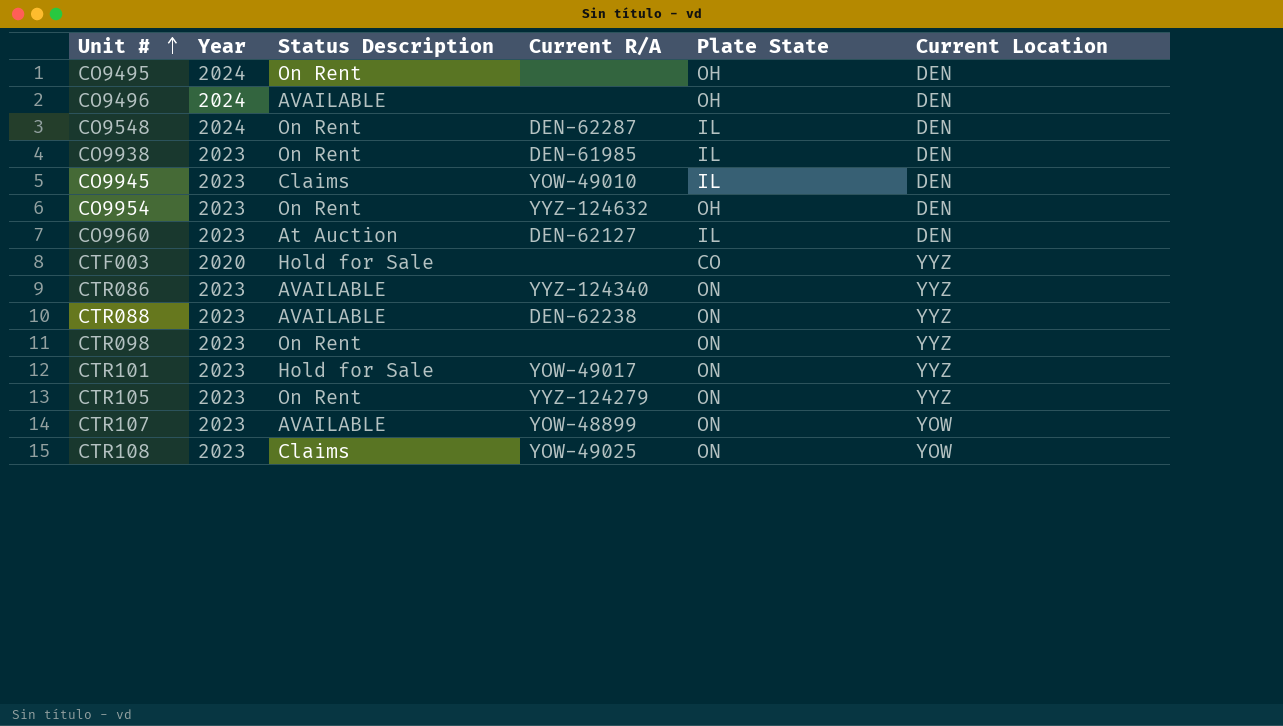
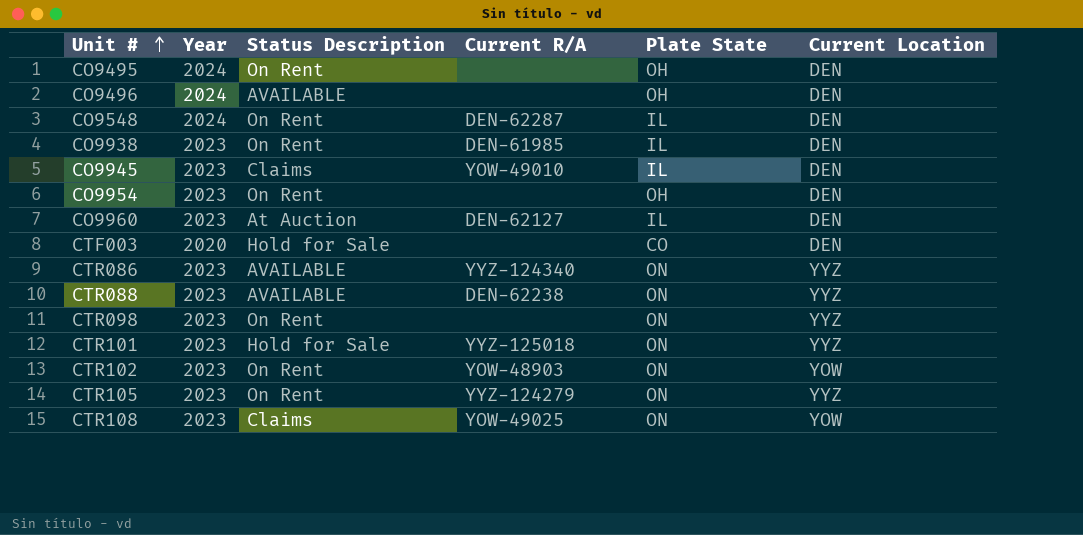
row CTR107: 2023 | AVAILABLE | YOW-48899 | ON | YOW -> none
CO9954 | Current R/A: YYZ-124632 -> none
CTF003 | Current Location: YYZ -> DEN
CTR101 | Current R/A: YOW-49017 -> YYZ-125018
row CTR102: none -> 2023 | On Rent | YOW-48903 | ON | YOW

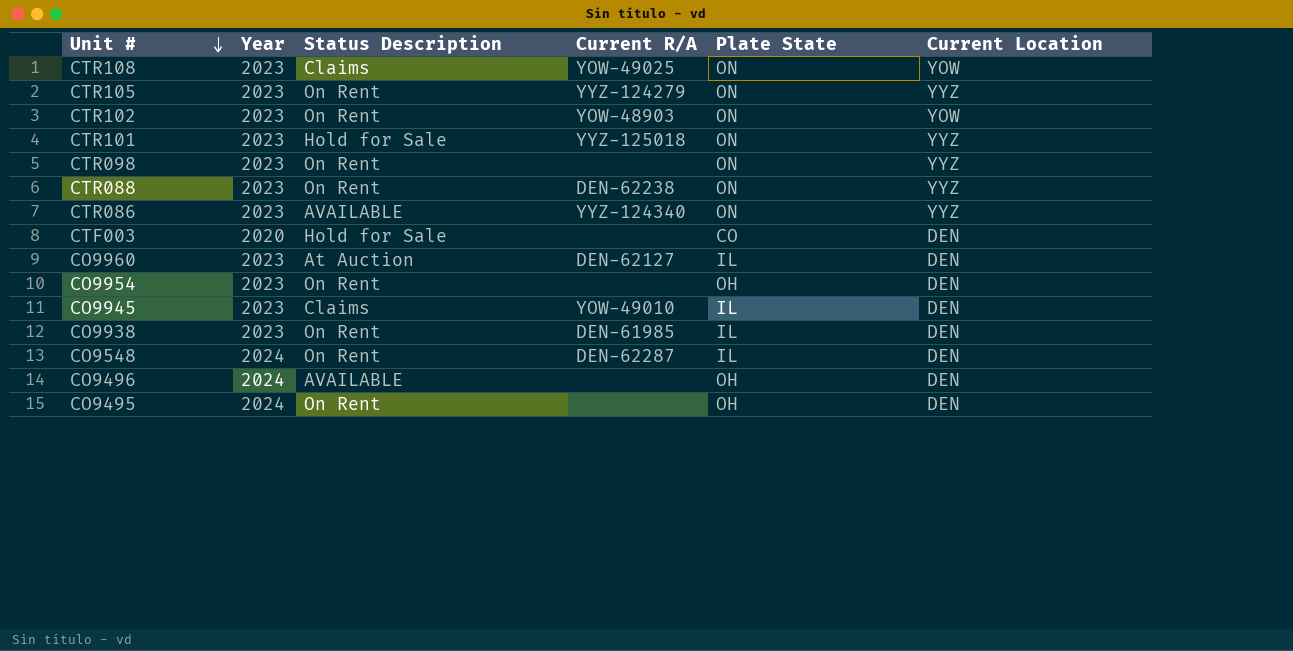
row order: Unit # ascending -> Unit # descending
CTR088 | Status Description: AVAILABLE -> On Rent

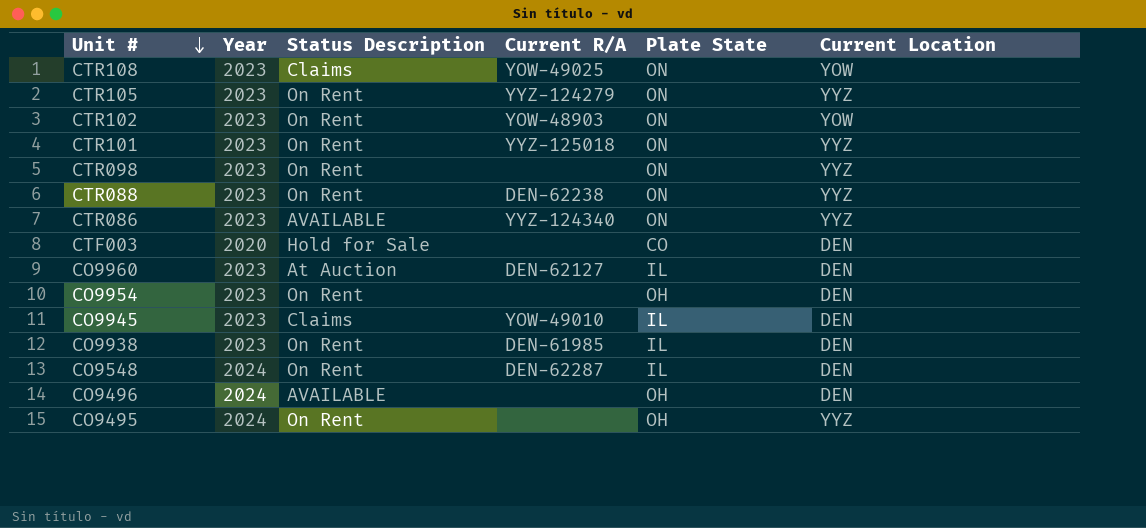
CTR101 | Status Description: Hold for Sale -> On Rent
CO9495 | Current Location: DEN -> YYZ

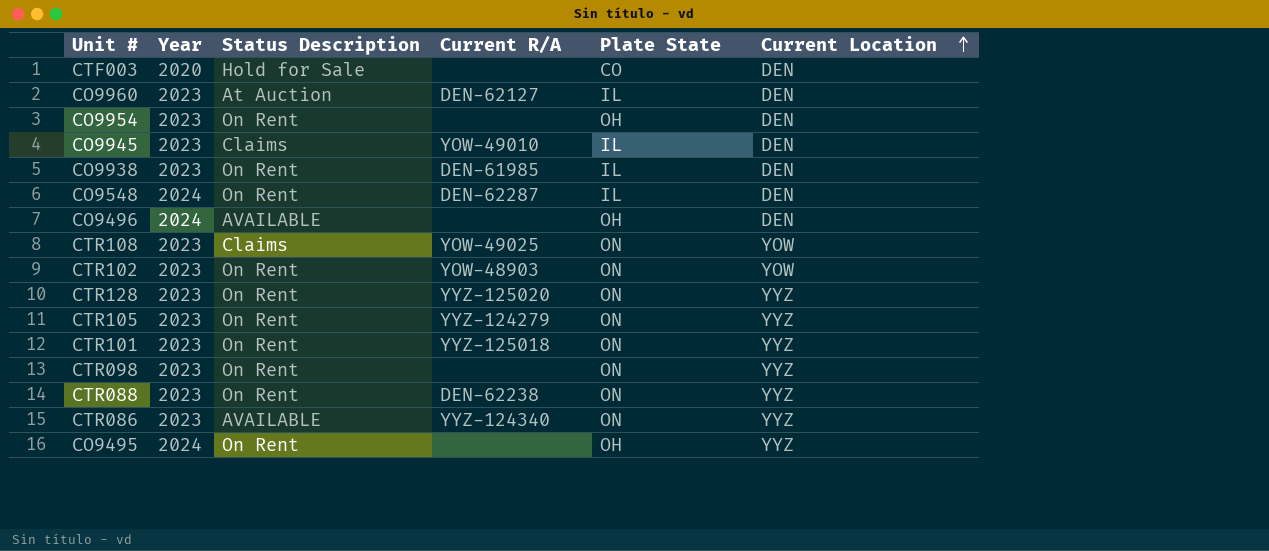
row order: Unit # descending -> Current Location ascending
row CTR128: none -> 2023 | On Rent | YYZ-125020 | ON | YYZ

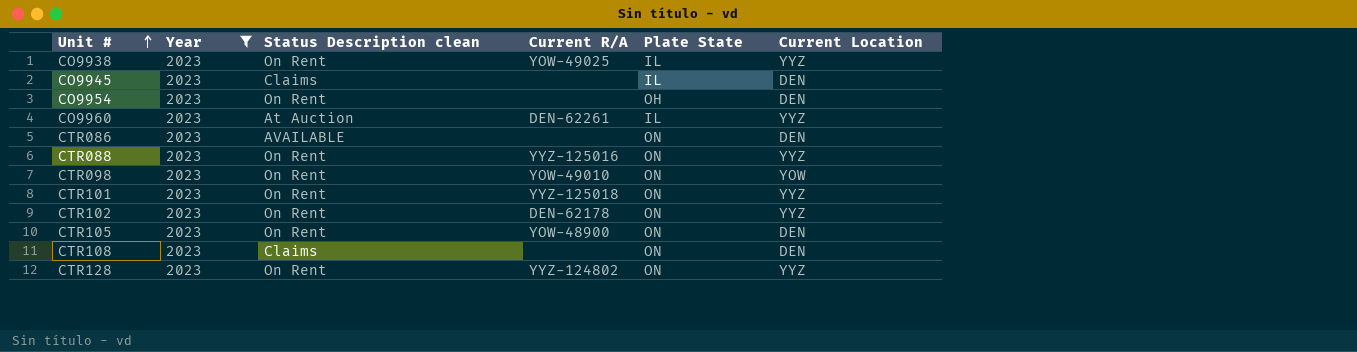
filter: none -> Year = 2023
row order: Current Location ascending -> Unit # ascending
column name: Status Description -> Status Description clean
CO9938 | Current R/A: DEN-61985 -> YOW-49025
CO9938 | Current Location: DEN -> YYZ
CO9945 | Current R/A: YOW-49010 -> none
CO9960 | Current R/A: DEN-62127 -> DEN-62261
CO9960 | Current Location: DEN -> YYZ
CTR086 | Current R/A: YYZ-124340 -> none
CTR086 | Current Location: YYZ -> DEN
CTR088 | Current R/A: DEN-62238 -> YYZ-125016
CTR098 | Current R/A: none -> YOW-49010
CTR098 | Current Location: YYZ -> YOW
CTR102 | Current R/A: YOW-48903 -> DEN-62178
CTR102 | Current Location: YOW -> YYZ
CTR105 | Current R/A: YYZ-124279 -> YOW-48900
CTR105 | Current Location: YYZ -> DEN
CTR108 | Current R/A: YOW-49025 -> none
CTR108 | Current Location: YOW -> DEN
CTR128 | Current R/A: YYZ-125020 -> YYZ-124802

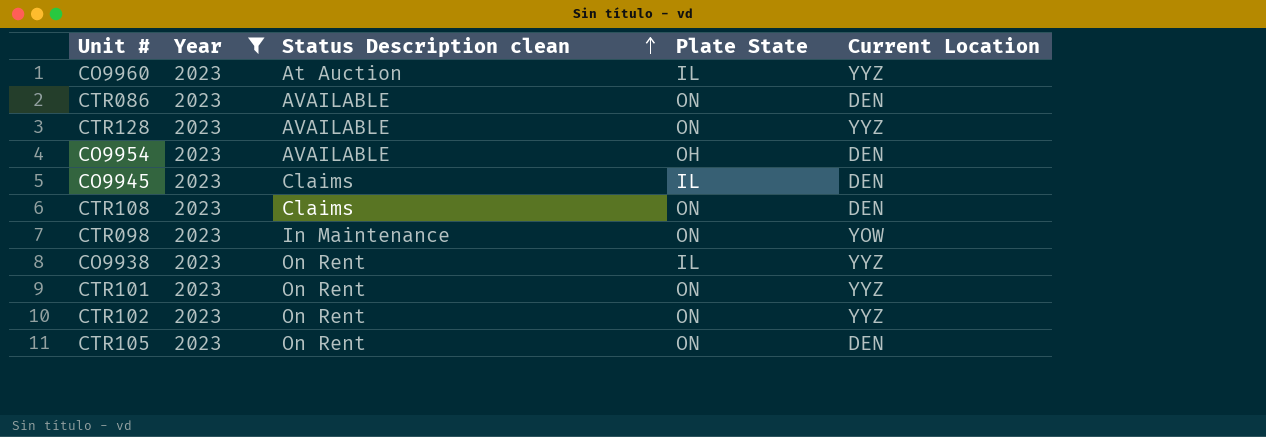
row order: Unit # ascending -> Status Description clean ascending
column Current R/A | position: 4 -> none
row CTR088: 2023 | On Rent | YYZ-125016 | ON | YYZ -> none
CTR128 | Status Description clean: On Rent -> AVAILABLE
CO9954 | Status Description clean: On Rent -> AVAILABLE
CTR098 | Status Description clean: On Rent -> In Maintenance

